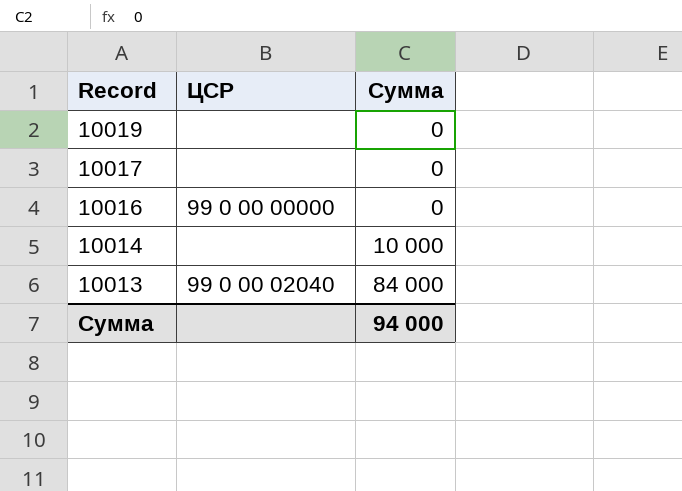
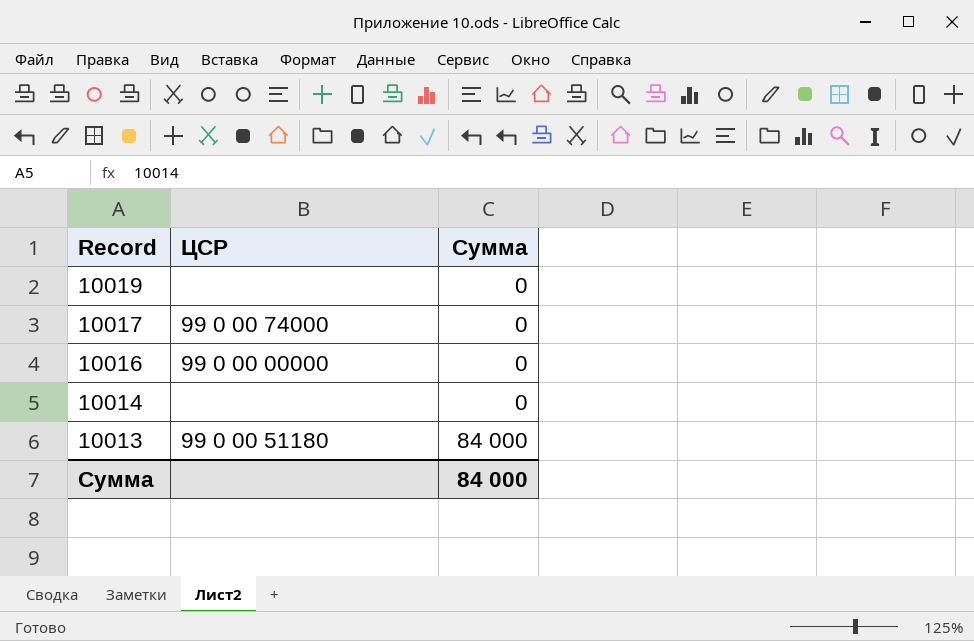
10017 | ЦСР: none -> 99 0 00 74000
10014 | Сумма: 10 000 -> 0
10013 | ЦСР: 99 0 00 02040 -> 99 0 00 51180
Сумма | Сумма: 94 000 -> 84 000

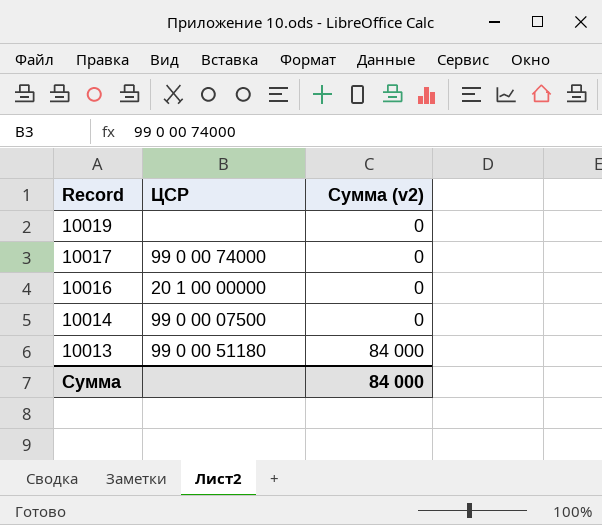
column name: Сумма -> Сумма (v2)
10016 | ЦСР: 99 0 00 00000 -> 20 1 00 00000
10014 | ЦСР: none -> 99 0 00 07500

